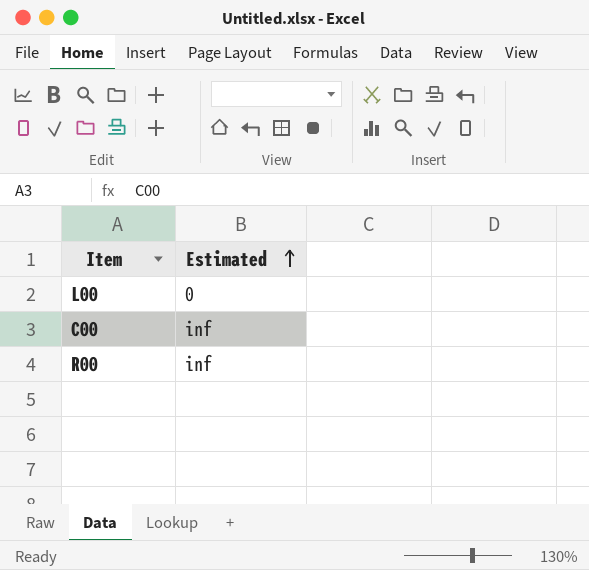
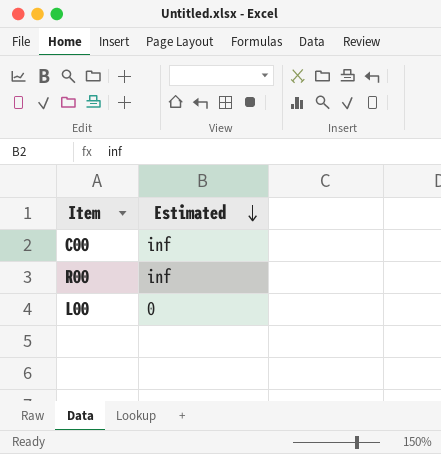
row order: Estimated ascending -> Estimated descending

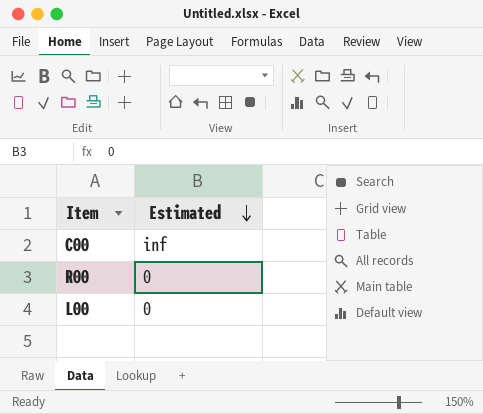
R00 | Estimated: inf -> 0

